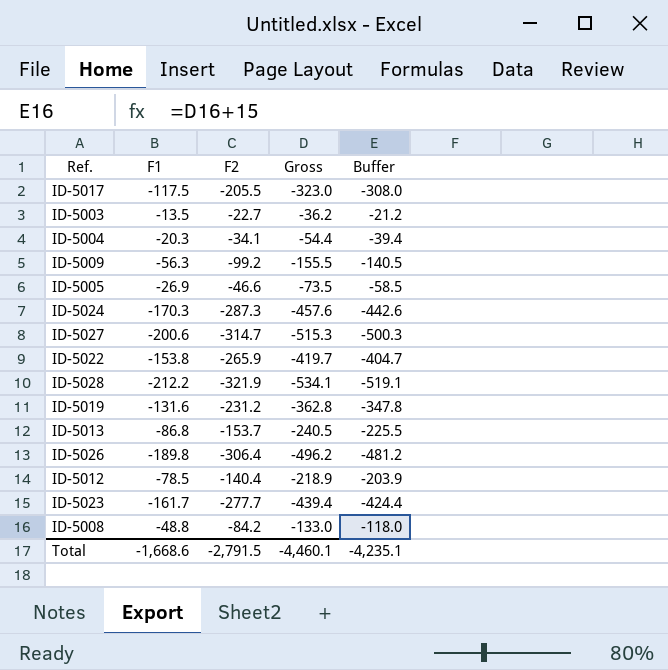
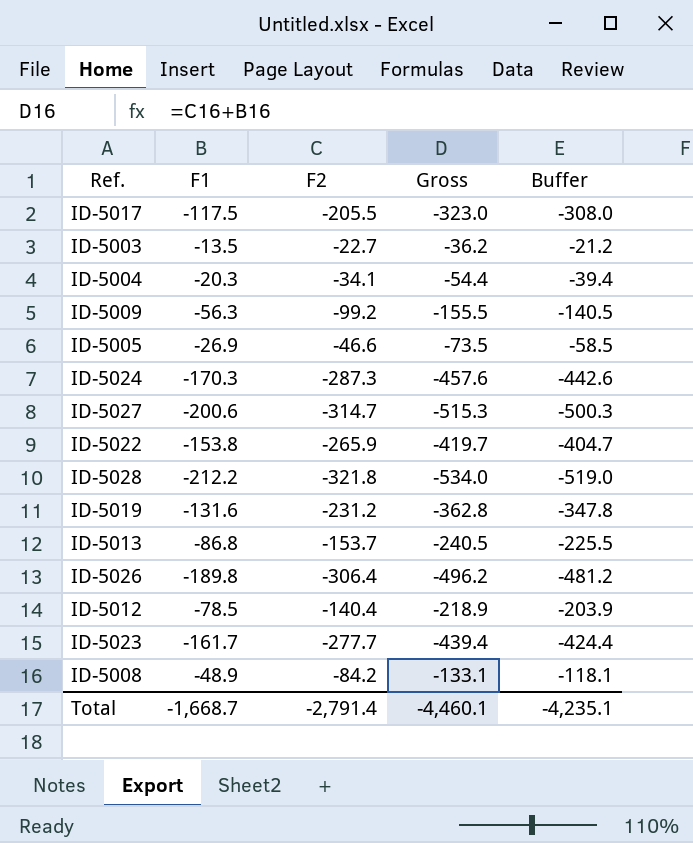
ID-5028 | F2: -321.9 -> -321.8
ID-5028 | Gross: -534.1 -> -534.0
ID-5028 | Buffer: -519.1 -> -519.0
ID-5008 | F1: -48.8 -> -48.9
ID-5008 | Gross: -133.0 -> -133.1
ID-5008 | Buffer: -118.0 -> -118.1
Total | F1: -1,668.6 -> -1,668.7
Total | F2: -2,791.5 -> -2,791.4

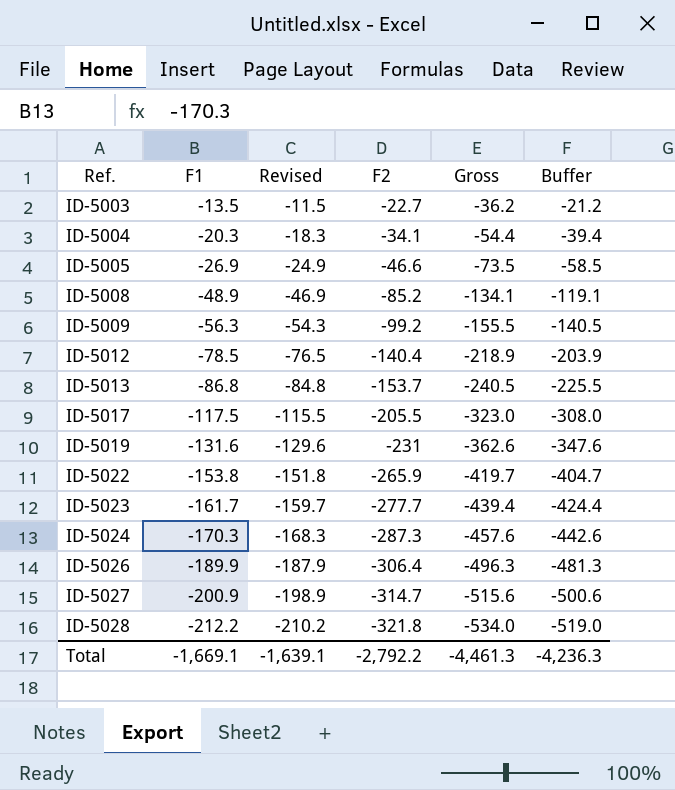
row order: none -> Ref. ascending
column Revised | formula: none -> [F1] + 2
ID-5008 | F2: -84.2 -> -85.2
ID-5008 | Gross: -133.1 -> -134.1
ID-5008 | Buffer: -118.1 -> -119.1
ID-5019 | F2: -231.2 -> -231
ID-5019 | Gross: -362.8 -> -362.6
ID-5019 | Buffer: -347.8 -> -347.6
ID-5026 | F1: -189.8 -> -189.9
ID-5026 | Gross: -496.2 -> -496.3
ID-5026 | Buffer: -481.2 -> -481.3
ID-5027 | F1: -200.6 -> -200.9
ID-5027 | Gross: -515.3 -> -515.6
ID-5027 | Buffer: -500.3 -> -500.6
Total | F1: -1,668.7 -> -1,669.1
Total | F2: -2,791.4 -> -2,792.2
Total | Gross: -4,460.1 -> -4,461.3
Total | Buffer: -4,235.1 -> -4,236.3

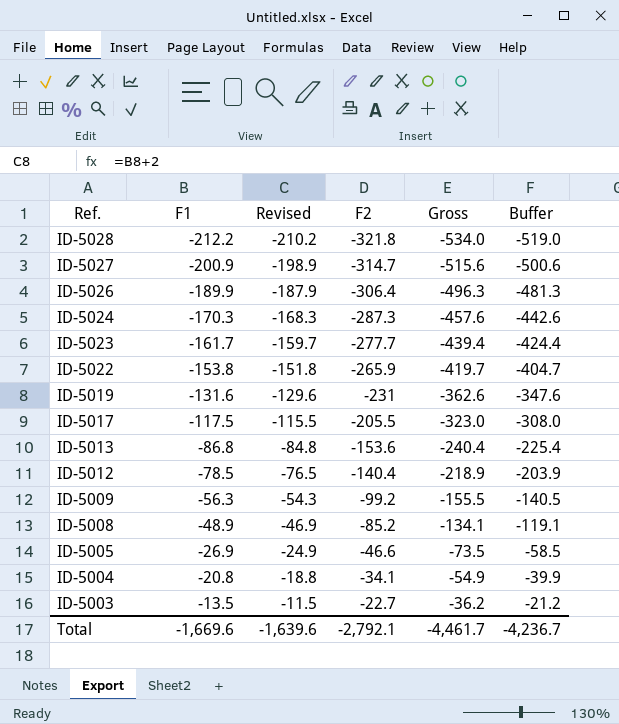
row order: Ref. ascending -> Ref. descending
ID-5013 | F2: -153.7 -> -153.6
ID-5013 | Gross: -240.5 -> -240.4
ID-5013 | Buffer: -225.5 -> -225.4
ID-5004 | F1: -20.3 -> -20.8
ID-5004 | Revised: -18.3 -> -18.8
ID-5004 | Gross: -54.4 -> -54.9
ID-5004 | Buffer: -39.4 -> -39.9
Total | F1: -1,669.1 -> -1,669.6
Total | Revised: -1,639.1 -> -1,639.6
Total | F2: -2,792.2 -> -2,792.1
Total | Gross: -4,461.3 -> -4,461.7
Total | Buffer: -4,236.3 -> -4,236.7

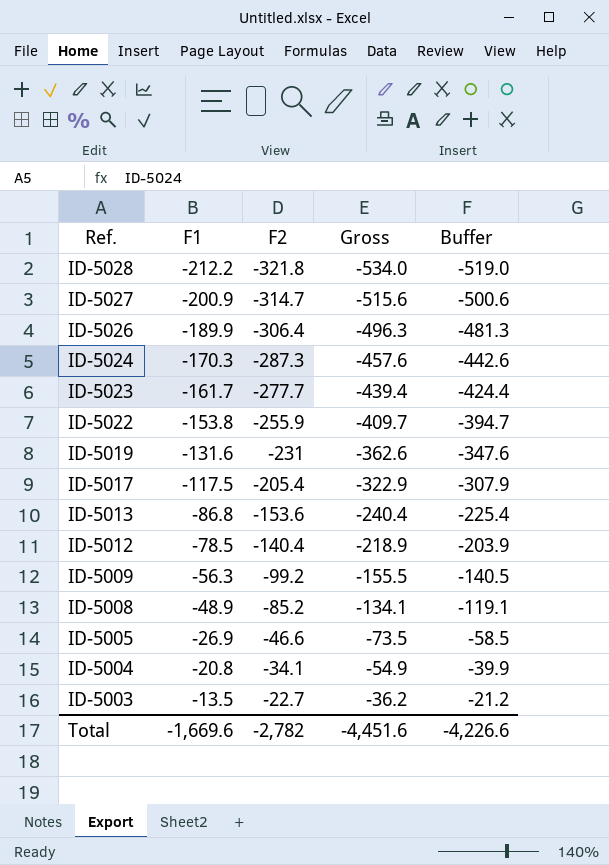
column Revised | formula: [F1] + 2 -> none
ID-5022 | F2: -265.9 -> -255.9
ID-5022 | Gross: -419.7 -> -409.7
ID-5022 | Buffer: -404.7 -> -394.7
ID-5017 | F2: -205.5 -> -205.4
ID-5017 | Gross: -323.0 -> -322.9
ID-5017 | Buffer: -308.0 -> -307.9
Total | F2: -2,792.1 -> -2,782
Total | Gross: -4,461.7 -> -4,451.6
Total | Buffer: -4,236.7 -> -4,226.6

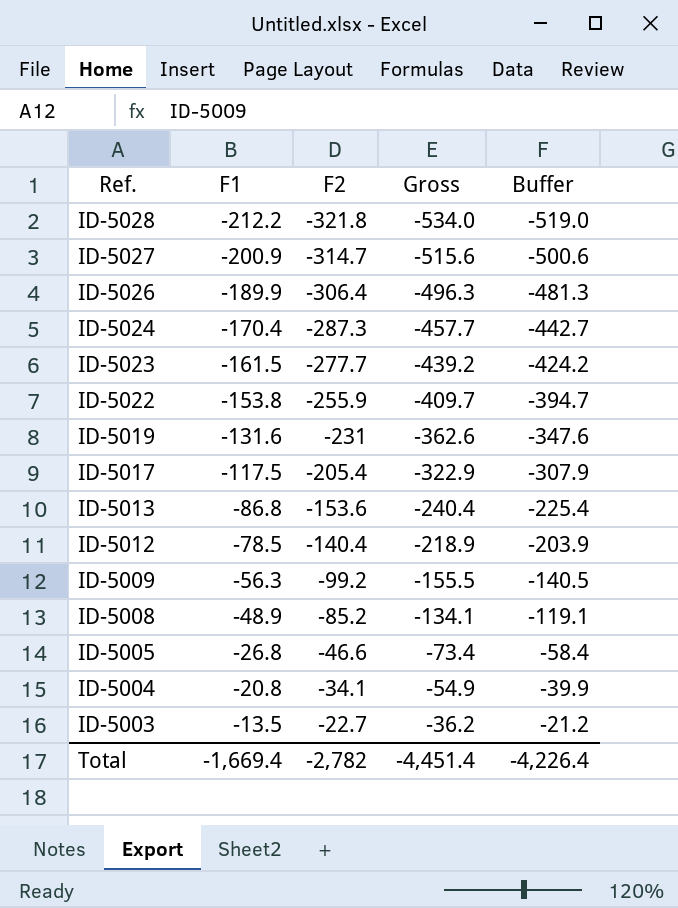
ID-5024 | F1: -170.3 -> -170.4
ID-5024 | Gross: -457.6 -> -457.7
ID-5024 | Buffer: -442.6 -> -442.7
ID-5023 | F1: -161.7 -> -161.5
ID-5023 | Gross: -439.4 -> -439.2
ID-5023 | Buffer: -424.4 -> -424.2
ID-5005 | F1: -26.9 -> -26.8
ID-5005 | Gross: -73.5 -> -73.4
ID-5005 | Buffer: -58.5 -> -58.4
Total | F1: -1,669.6 -> -1,669.4
Total | Gross: -4,451.6 -> -4,451.4
Total | Buffer: -4,226.6 -> -4,226.4

